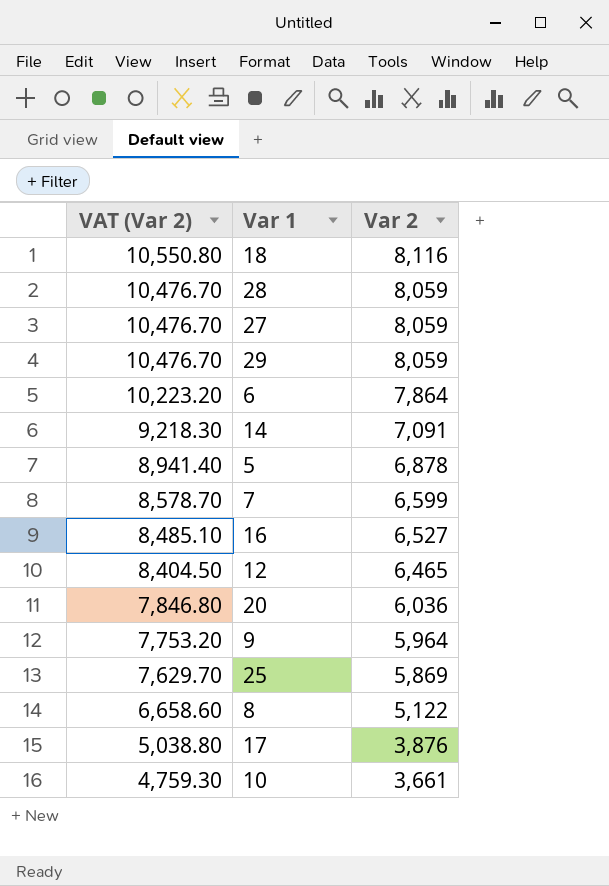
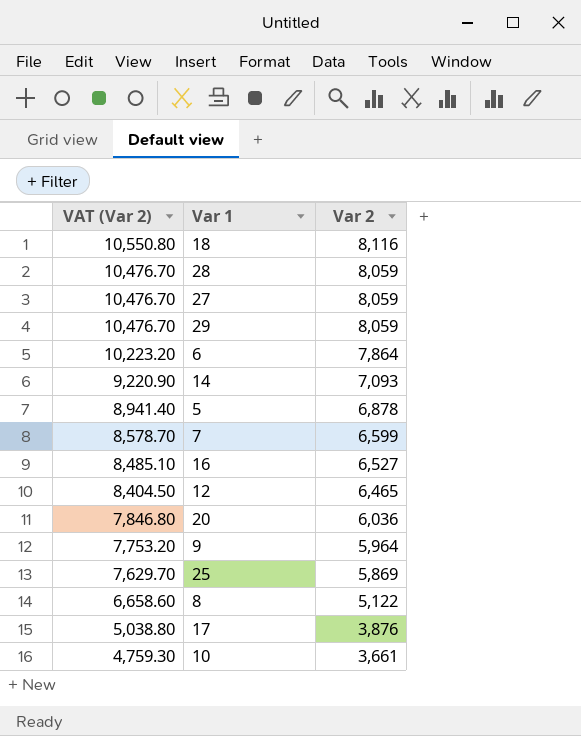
14 | VAT (Var 2): 9,218.30 -> 9,220.90
14 | Var 2: 7,091 -> 7,093

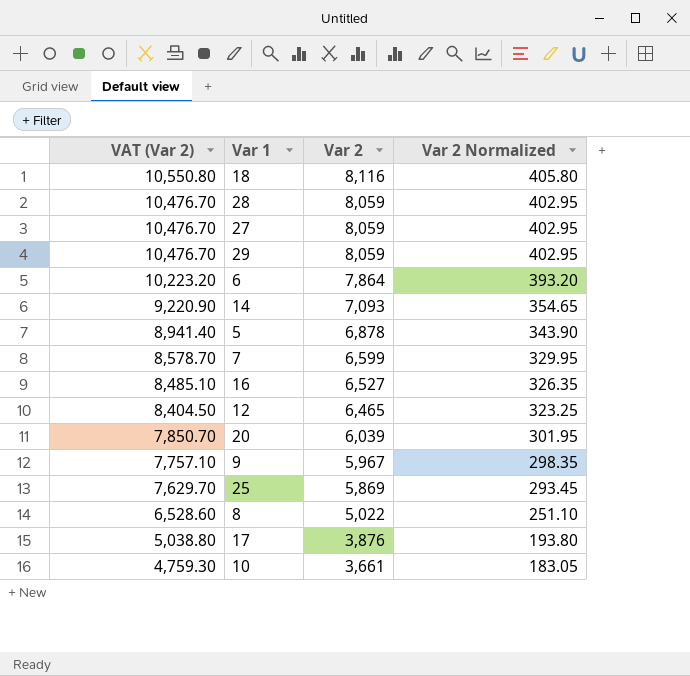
column Var 2 Normalized | formula: none -> [Var 2] * 0.05
20 | VAT (Var 2): 7,846.80 -> 7,850.70
20 | Var 2: 6,036 -> 6,039
9 | VAT (Var 2): 7,753.20 -> 7,757.10
9 | Var 2: 5,964 -> 5,967
8 | VAT (Var 2): 6,658.60 -> 6,528.60
8 | Var 2: 5,122 -> 5,022

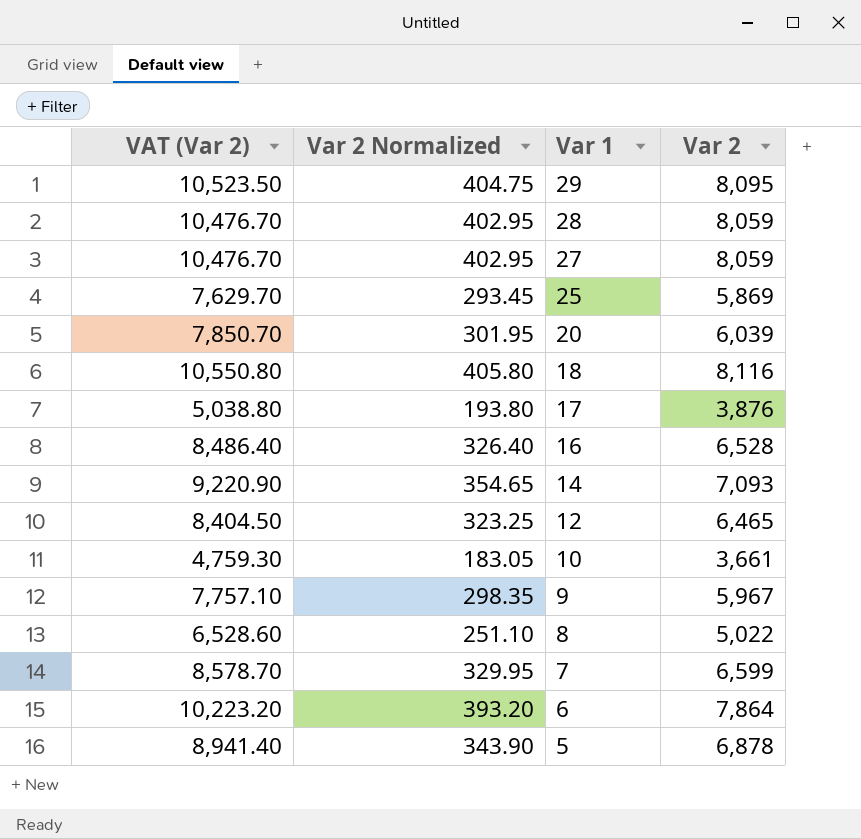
row order: VAT (Var 2) descending -> Var 1 descending
column Var 2 Normalized | position: 4 -> 2
29 | VAT (Var 2): 10,476.70 -> 10,523.50
29 | Var 2 Normalized: 402.95 -> 404.75
29 | Var 2: 8,059 -> 8,095
16 | VAT (Var 2): 8,485.10 -> 8,486.40
16 | Var 2 Normalized: 326.35 -> 326.40
16 | Var 2: 6,527 -> 6,528

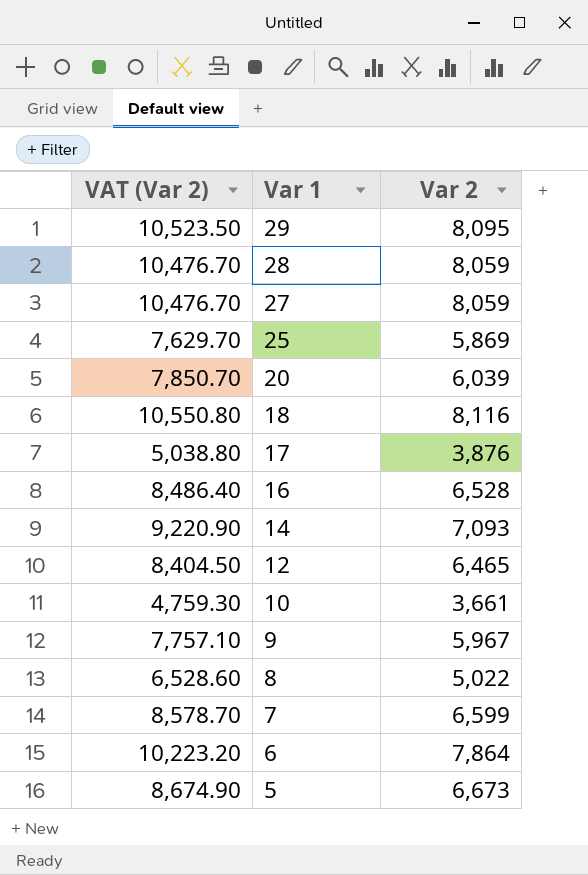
column Var 2 Normalized | formula: [Var 2] * 0.05 -> none
5 | VAT (Var 2): 8,941.40 -> 8,674.90
5 | Var 2: 6,878 -> 6,673

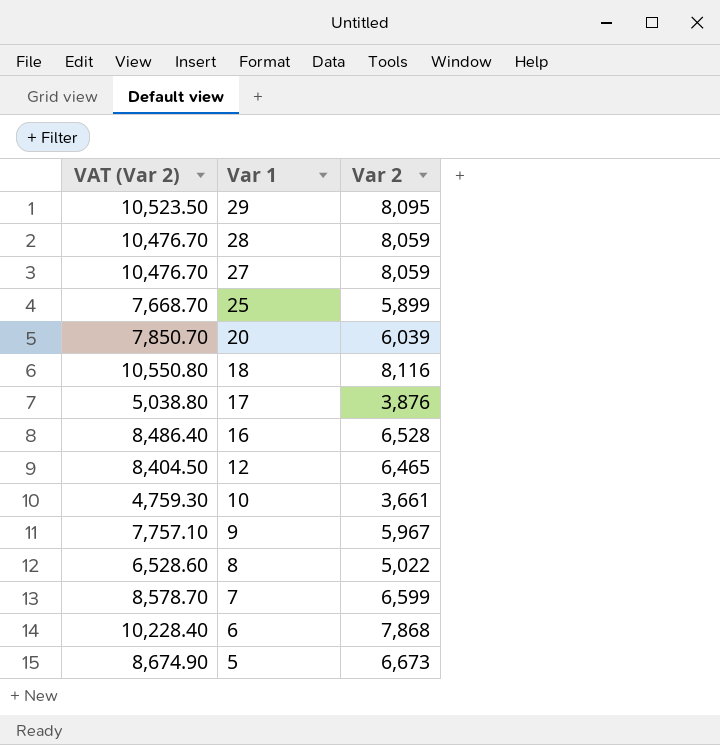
row 14: 9,220.90 | 7,093 -> none
25 | VAT (Var 2): 7,629.70 -> 7,668.70
25 | Var 2: 5,869 -> 5,899
6 | VAT (Var 2): 10,223.20 -> 10,228.40
6 | Var 2: 7,864 -> 7,868

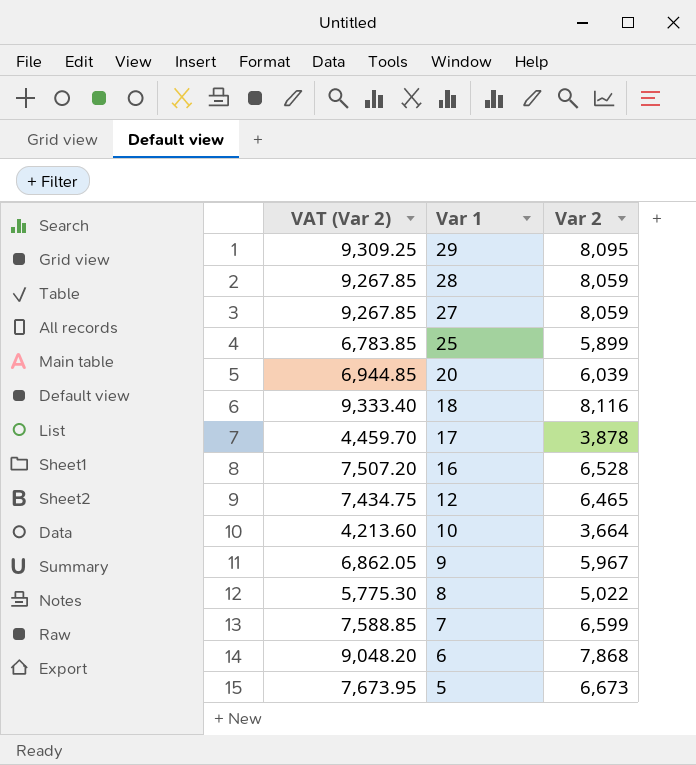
column VAT (Var 2) | formula: [Var 2] * 1.3 -> [Var 2] * 1.15
17 | Var 2: 3,876 -> 3,878
10 | Var 2: 3,661 -> 3,664

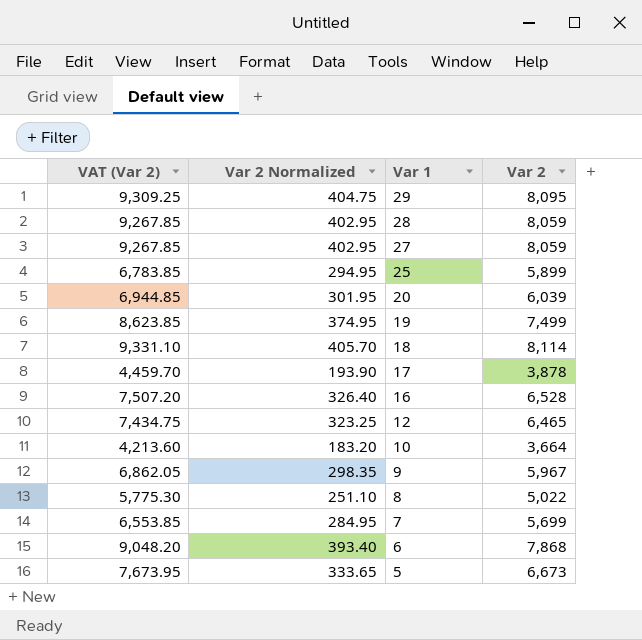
column Var 2 Normalized | formula: none -> [Var 2] * 0.05
row 19: none -> 8,623.85 | 374.95 | 7,499
18 | VAT (Var 2): 9,333.40 -> 9,331.10
18 | Var 2: 8,116 -> 8,114
7 | VAT (Var 2): 7,588.85 -> 6,553.85
7 | Var 2: 6,599 -> 5,699

